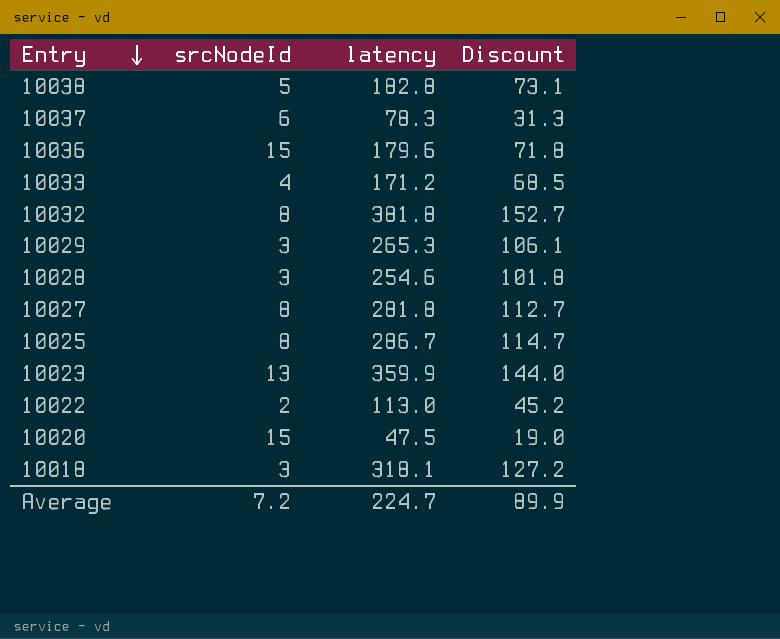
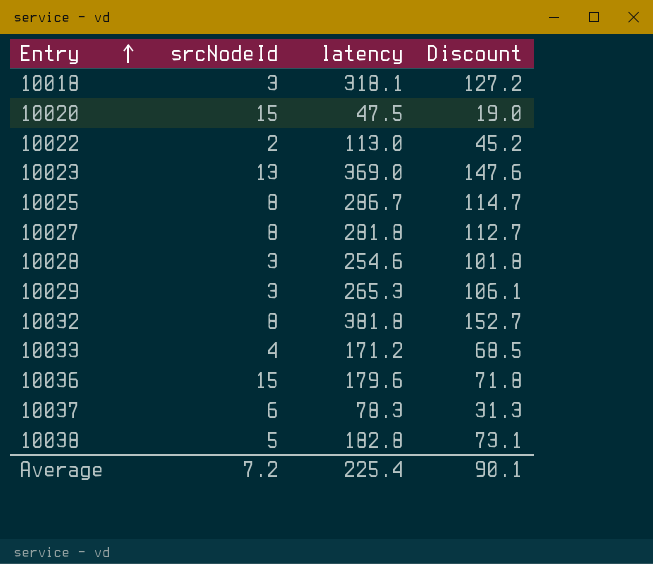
row order: Entry descending -> Entry ascending
10023 | latency: 359.9 -> 369.0
10023 | Discount: 144.0 -> 147.6
Average | latency: 224.7 -> 225.4
Average | Discount: 89.9 -> 90.1

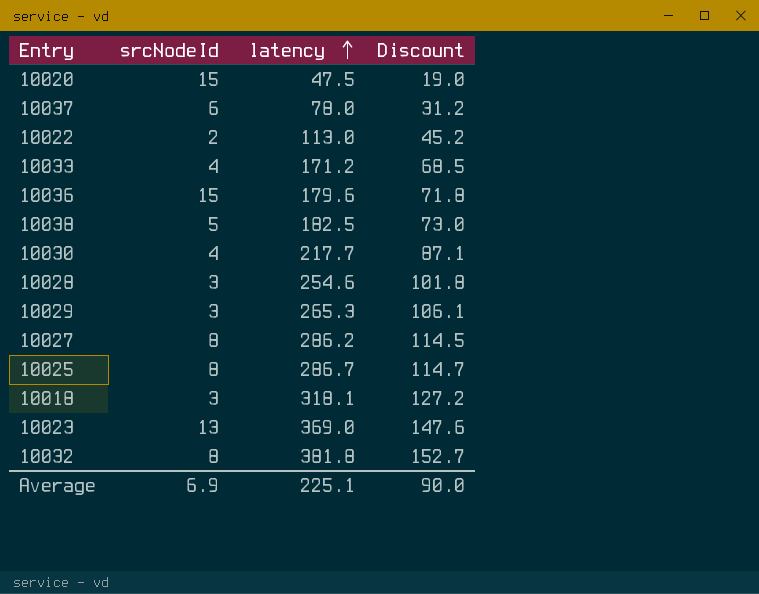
row order: Entry ascending -> latency ascending
10037 | latency: 78.3 -> 78.0
10037 | Discount: 31.3 -> 31.2
10038 | latency: 182.8 -> 182.5
10038 | Discount: 73.1 -> 73.0
row 10030: none -> 4 | 217.7 | 87.1
10027 | latency: 281.8 -> 286.2
10027 | Discount: 112.7 -> 114.5
Average | srcNodeId: 7.2 -> 6.9
Average | latency: 225.4 -> 225.1
Average | Discount: 90.1 -> 90.0

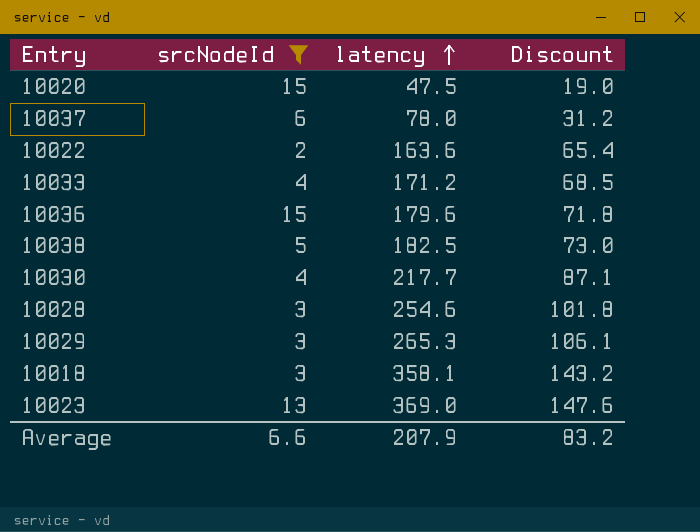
filter: none -> srcNodeId != 8
10022 | latency: 113.0 -> 163.6
10022 | Discount: 45.2 -> 65.4
10018 | latency: 318.1 -> 358.1
10018 | Discount: 127.2 -> 143.2
Average | srcNodeId: 6.9 -> 6.6
Average | latency: 225.1 -> 207.9
Average | Discount: 90.0 -> 83.2

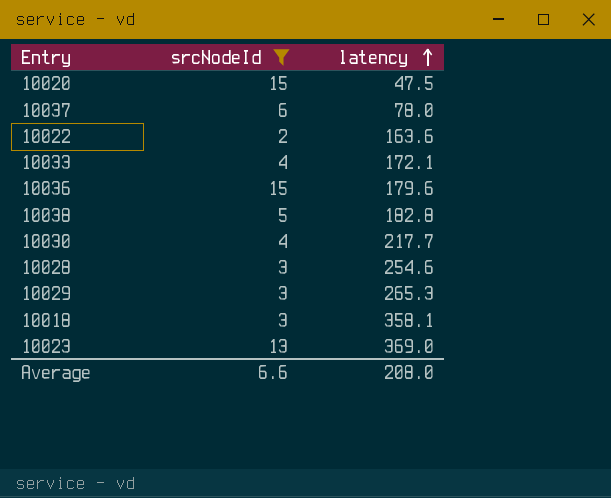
column Discount | formula: [latency] * 0.4 -> none
10033 | latency: 171.2 -> 172.1
10038 | latency: 182.5 -> 182.8
Average | latency: 207.9 -> 208.0

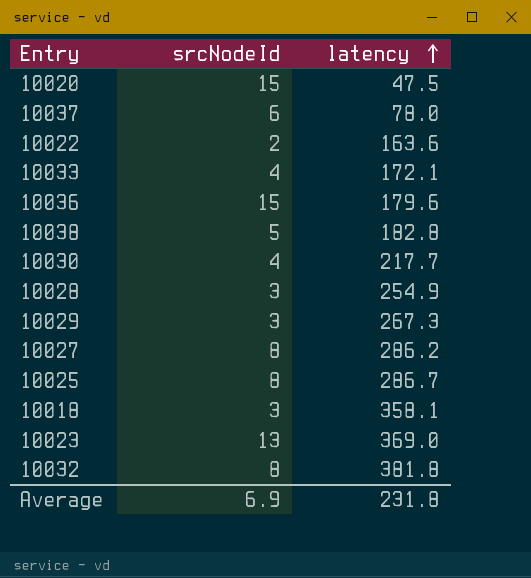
filter: srcNodeId != 8 -> none
10028 | latency: 254.6 -> 254.9
10029 | latency: 265.3 -> 267.3
Average | srcNodeId: 6.6 -> 6.9
Average | latency: 208.0 -> 231.8

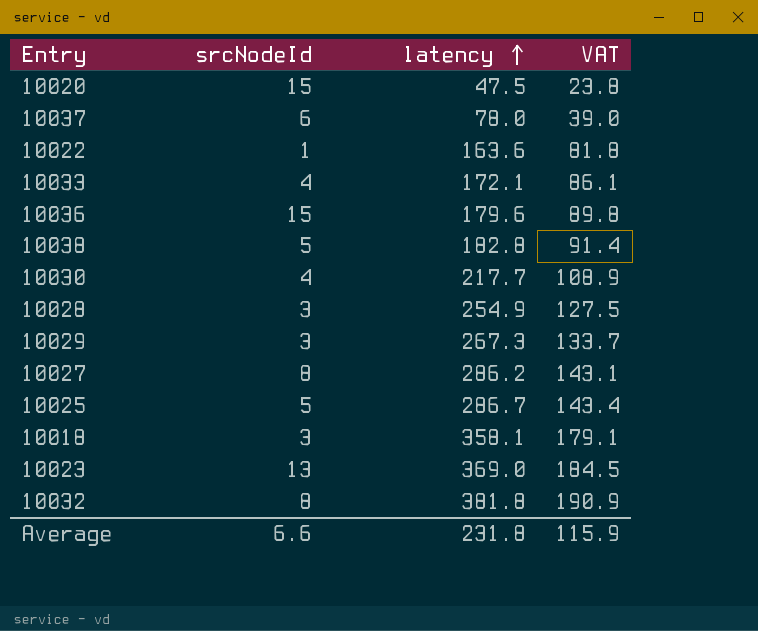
column VAT | formula: none -> [latency] * 0.5
10022 | srcNodeId: 2 -> 1
10025 | srcNodeId: 8 -> 5
Average | srcNodeId: 6.9 -> 6.6

